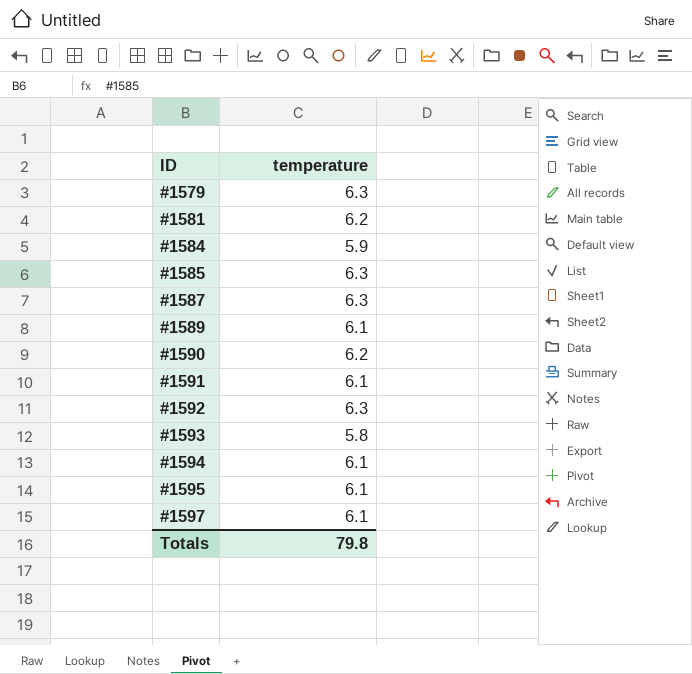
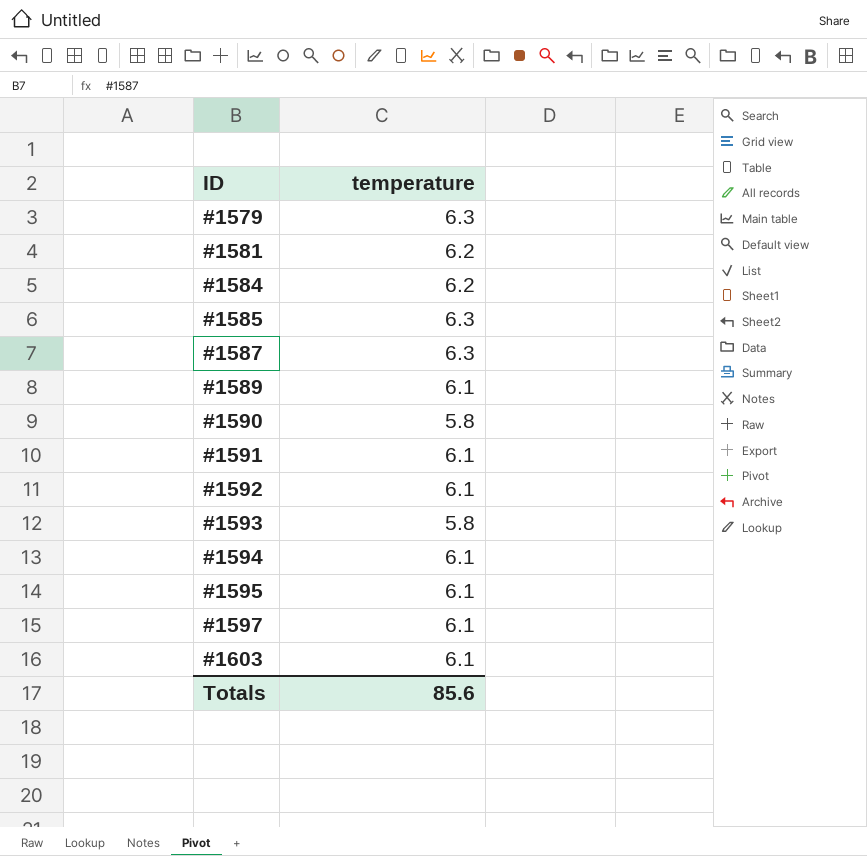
#1584 | temperature: 5.9 -> 6.2
#1590 | temperature: 6.2 -> 5.8
#1592 | temperature: 6.3 -> 6.1
row #1603: none -> 6.1
Totals | temperature: 79.8 -> 85.6

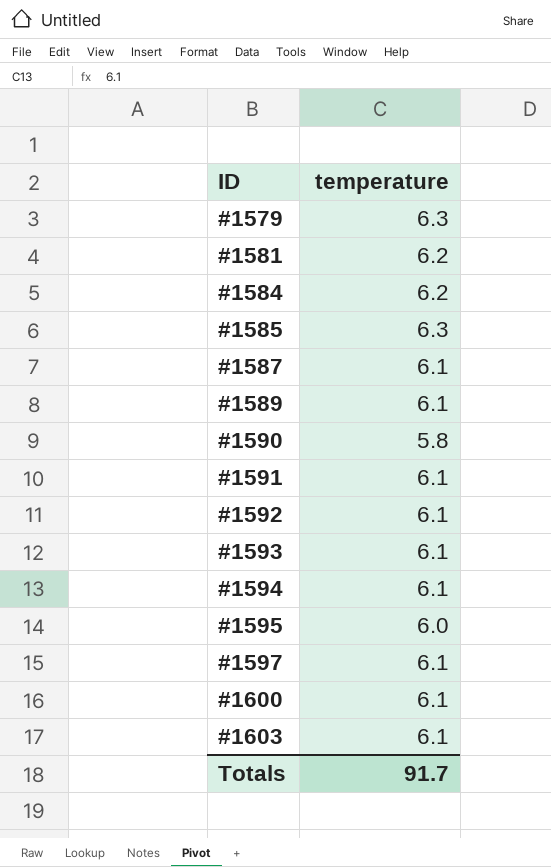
#1587 | temperature: 6.3 -> 6.1
#1593 | temperature: 5.8 -> 6.1
#1595 | temperature: 6.1 -> 6.0
row #1600: none -> 6.1
Totals | temperature: 85.6 -> 91.7

